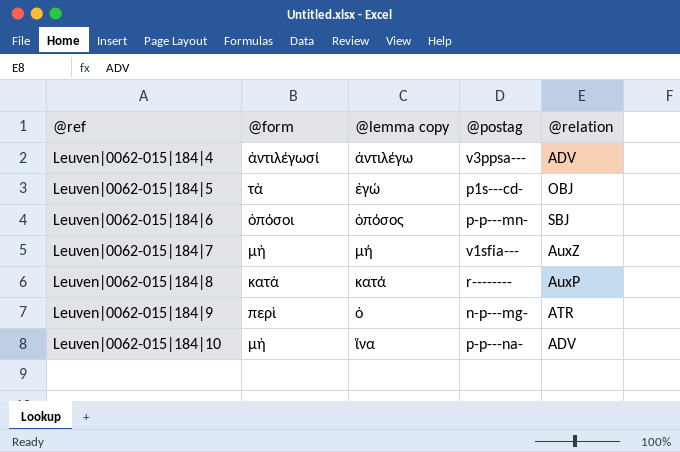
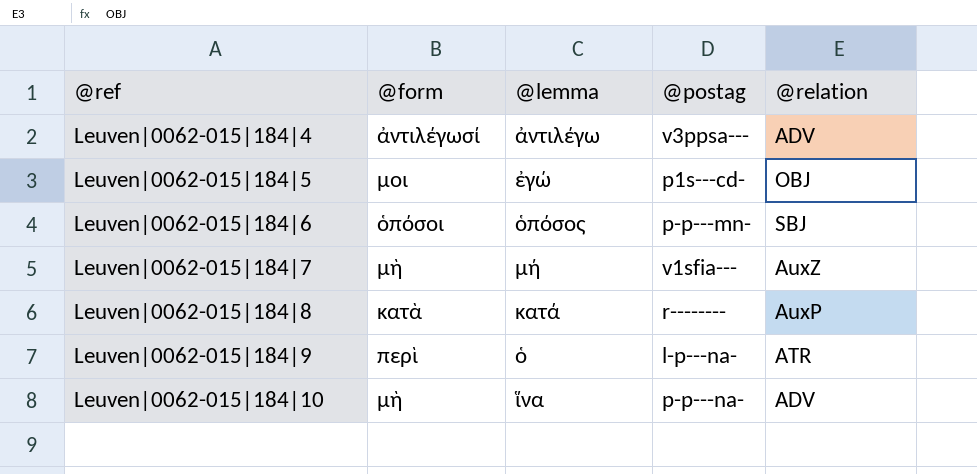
column name: @lemma copy -> @lemma
Leuven|0062-015|184|5 | @form: τὰ -> μοι
Leuven|0062-015|184|9 | @postag: n-p---mg- -> l-p---na-

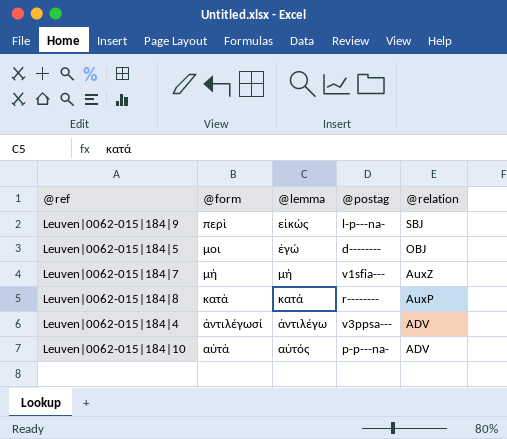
row order: @ref ascending -> @relation descending
row Leuven|0062-015|184|6: ὁπόσοι | ὁπόσος | p-p---mn- | SBJ -> none
Leuven|0062-015|184|9 | @lemma: ὁ -> εἰκώς
Leuven|0062-015|184|9 | @relation: ATR -> SBJ
Leuven|0062-015|184|5 | @postag: p1s---cd- -> d--------
Leuven|0062-015|184|10 | @form: μὴ -> αὐτὰ
Leuven|0062-015|184|10 | @lemma: ἵνα -> αὐτός

